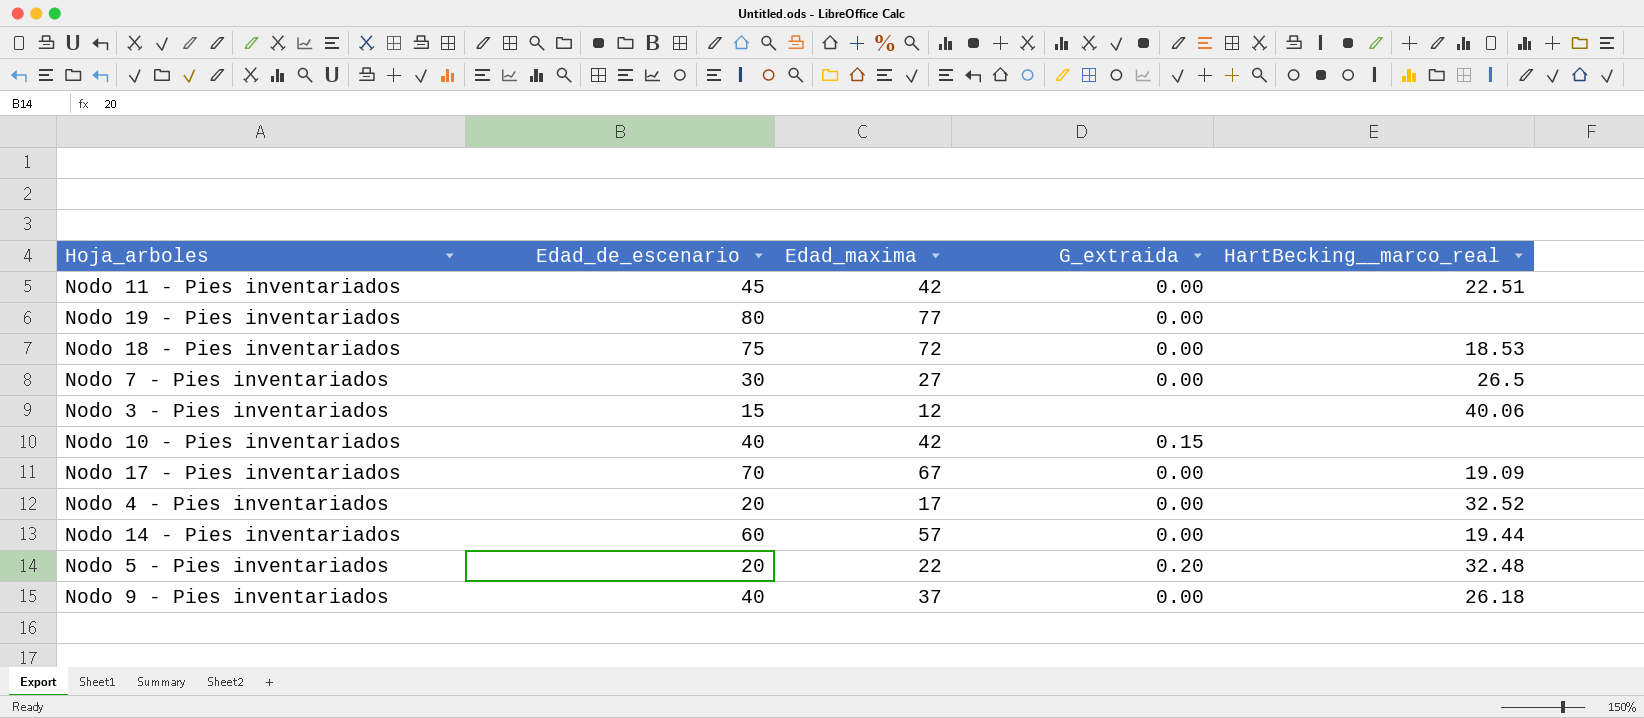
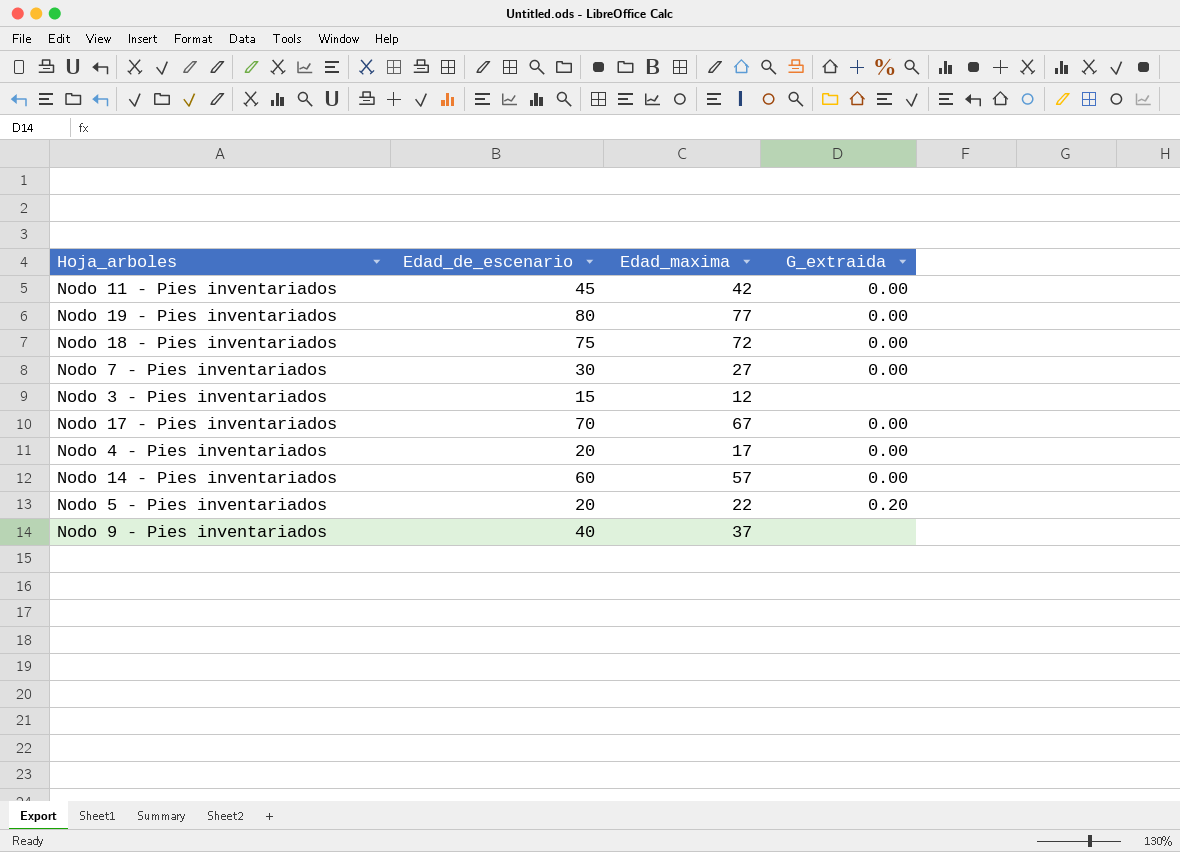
column HartBecking__marco_real | position: 5 -> none
row Nodo 10 - Pies inventariados: 40 | 42 | 0.15 | none -> none
Nodo 9 - Pies inventariados | G_extraida: 0.00 -> none

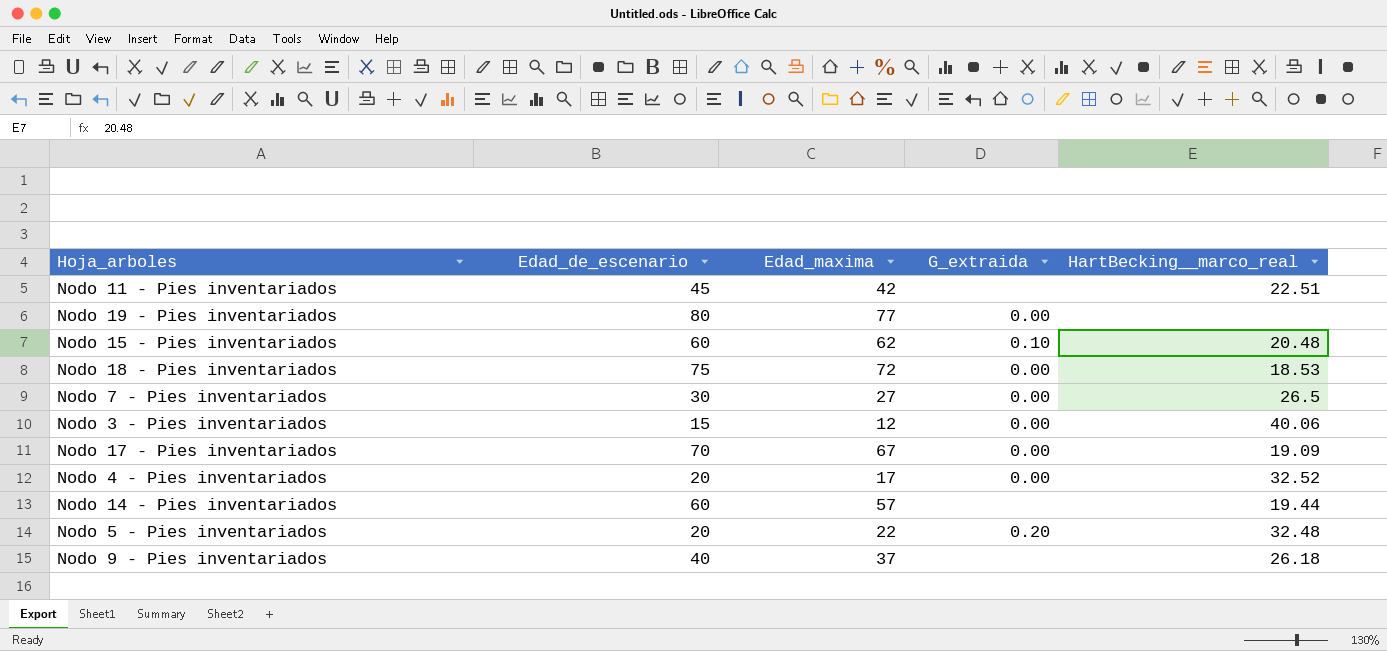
column HartBecking__marco_real | position: none -> 5
Nodo 11 - Pies inventariados | G_extraida: 0.00 -> none
row Nodo 15 - Pies inventariados: none -> 60 | 62 | 0.10 | 20.48
Nodo 3 - Pies inventariados | G_extraida: none -> 0.00
Nodo 14 - Pies inventariados | G_extraida: 0.00 -> none

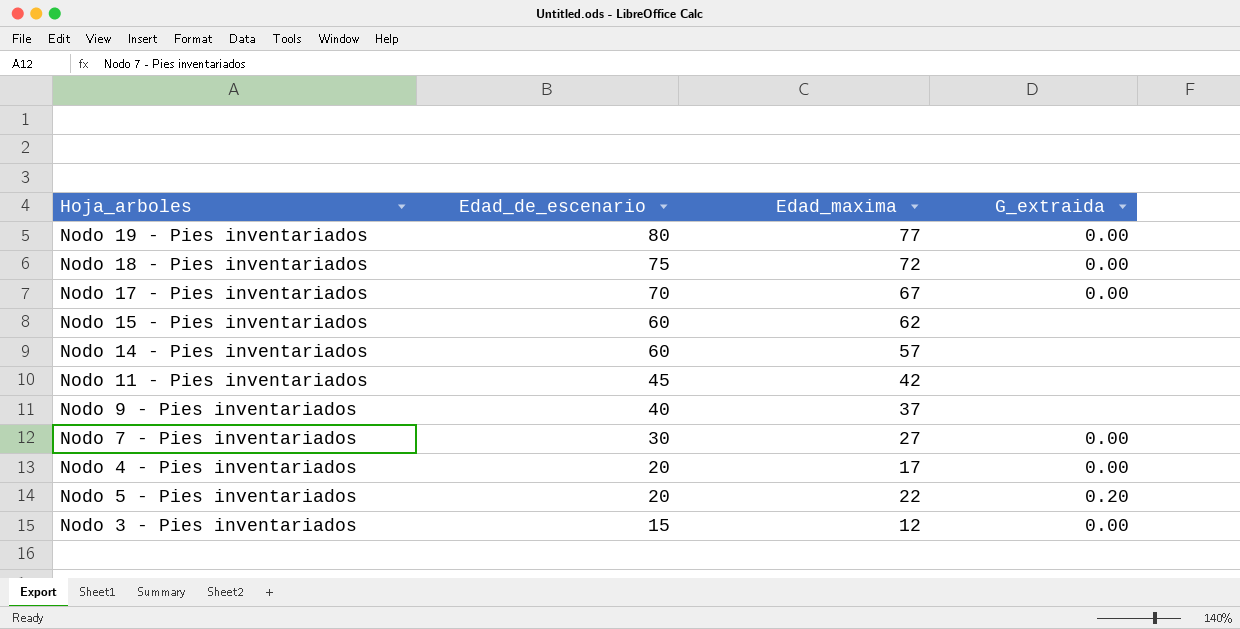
row order: none -> Edad_de_escenario descending
column HartBecking__marco_real | position: 5 -> none
Nodo 15 - Pies inventariados | G_extraida: 0.10 -> none

